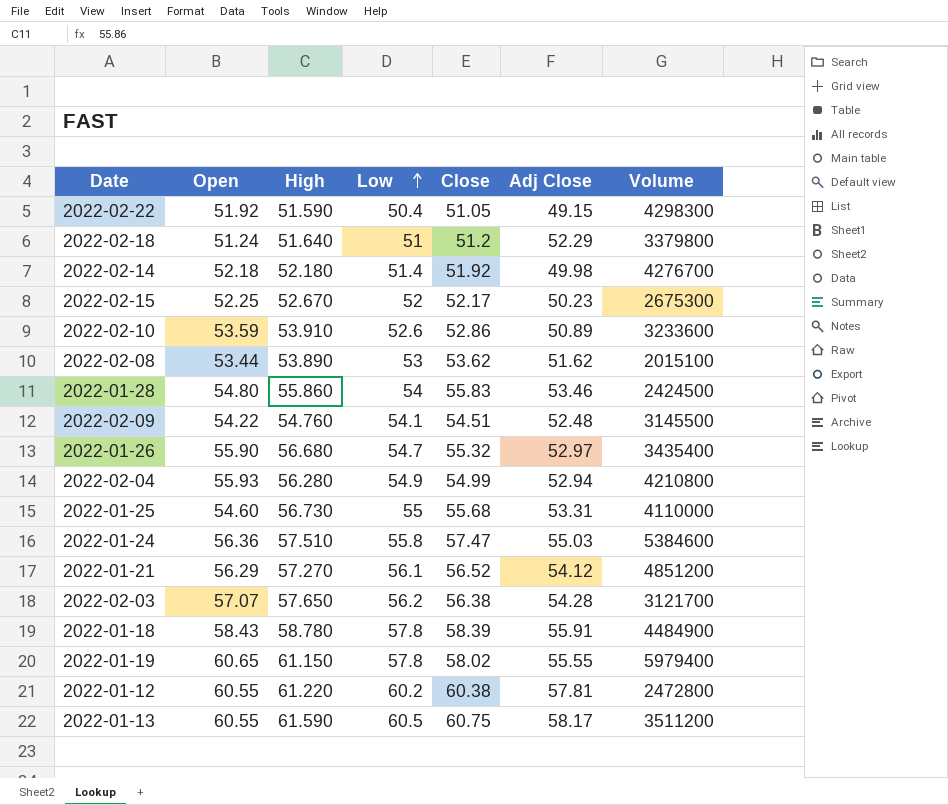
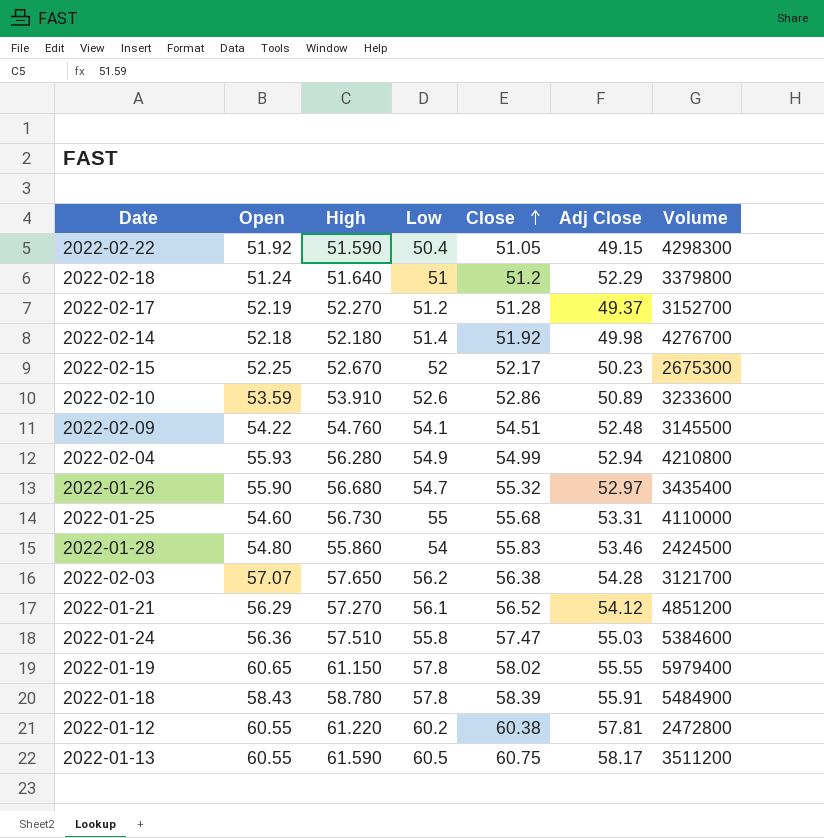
row order: Low ascending -> Close ascending
row 2022-02-08: 53.44 | 53.890 | 53 | 53.62 | 51.62 | 2015100 -> none
row 2022-02-17: none -> 52.19 | 52.270 | 51.2 | 51.28 | 49.37 | 3152700
2022-01-18 | Volume: 4484900 -> 5484900

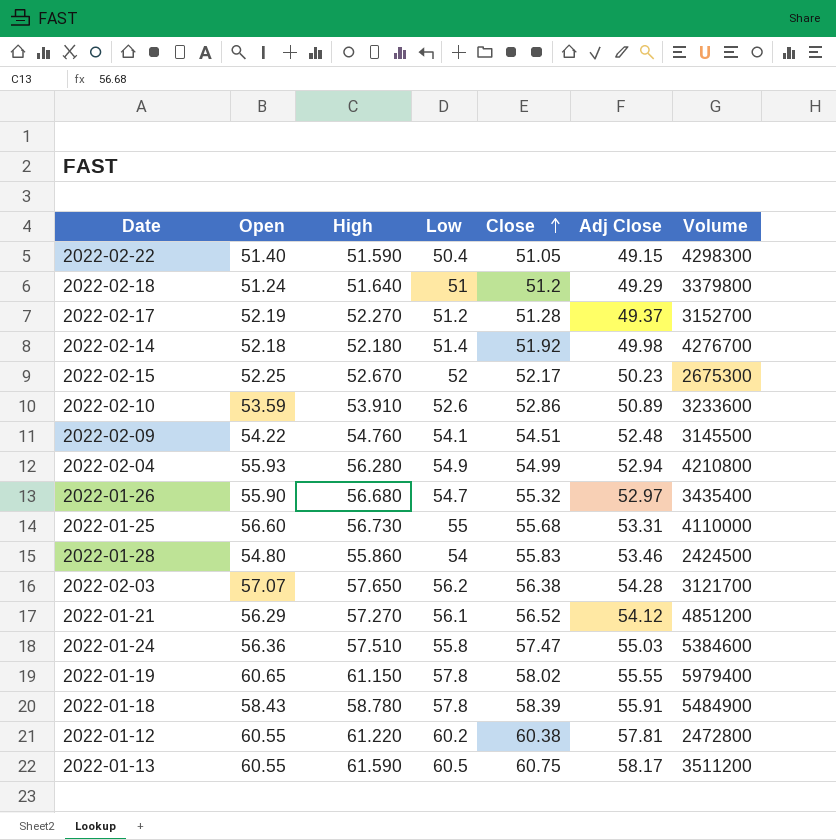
2022-02-22 | Open: 51.92 -> 51.40
2022-02-18 | Adj Close: 52.29 -> 49.29
2022-01-25 | Open: 54.60 -> 56.60

